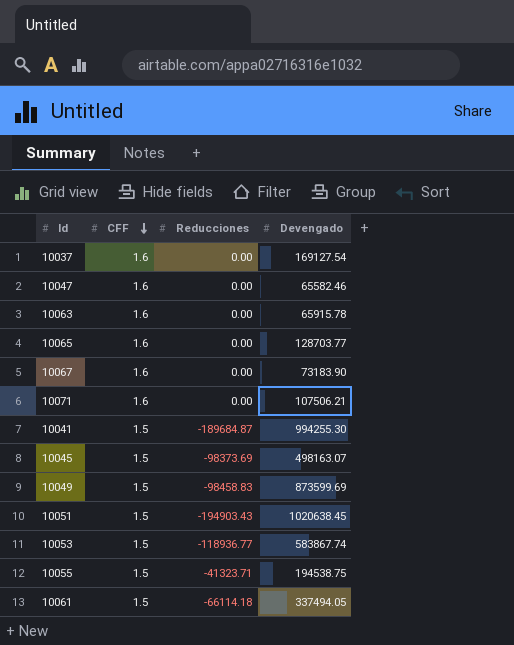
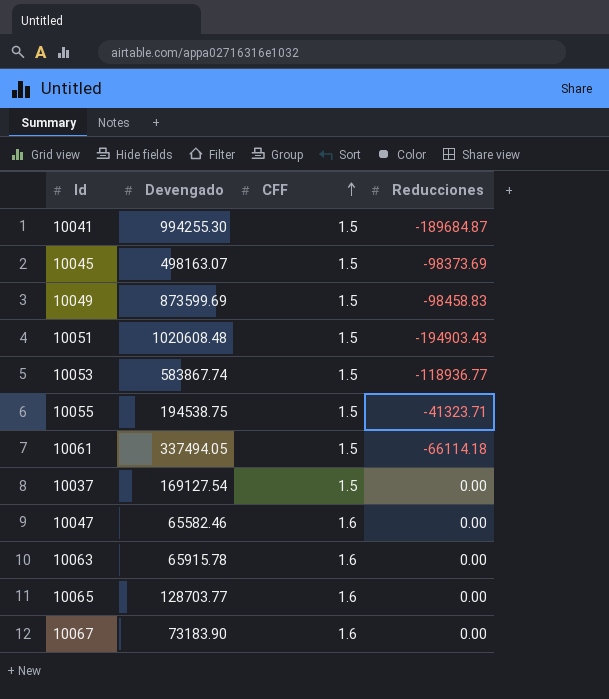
row order: CFF descending -> CFF ascending
column Devengado | position: 4 -> 2
row 10071: 1.6 | 0.00 | 107506.21 -> none
10051 | Devengado: 1020638.45 -> 1020608.48
10037 | CFF: 1.6 -> 1.5

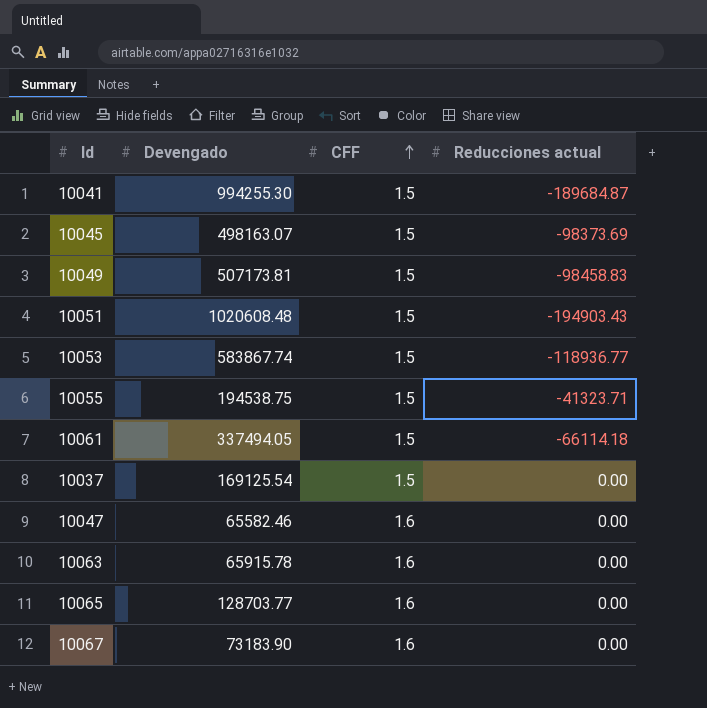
column name: Reducciones -> Reducciones actual
10049 | Devengado: 873599.69 -> 507173.81
10037 | Devengado: 169127.54 -> 169125.54

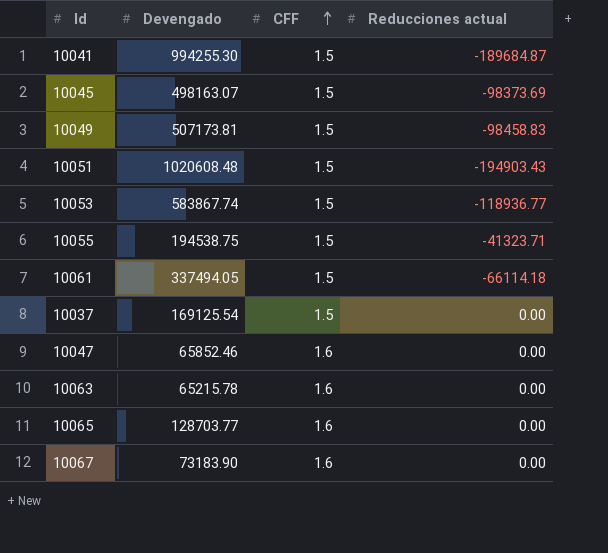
10047 | Devengado: 65582.46 -> 65852.46
10063 | Devengado: 65915.78 -> 65215.78

